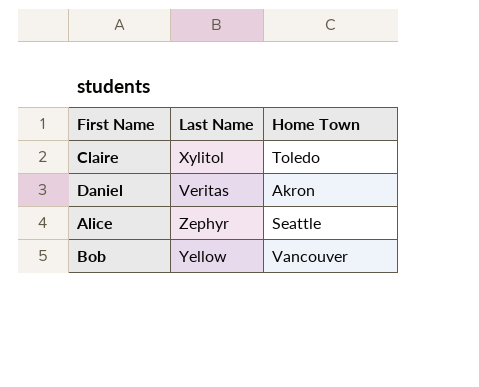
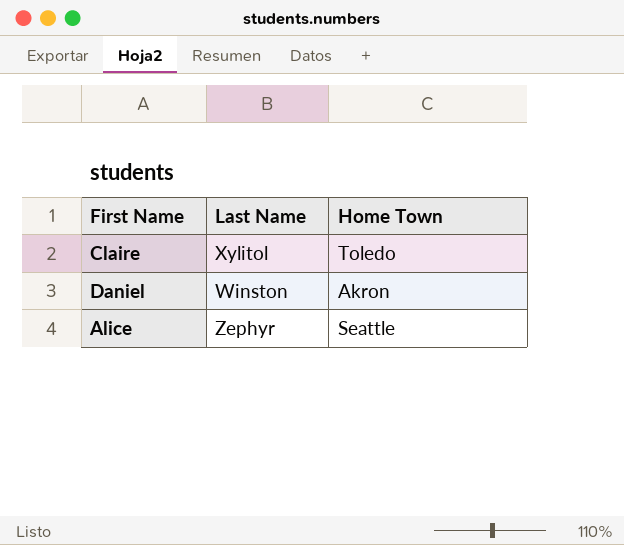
row Bob: Yellow | Vancouver -> none
Daniel | Last Name: Veritas -> Winston

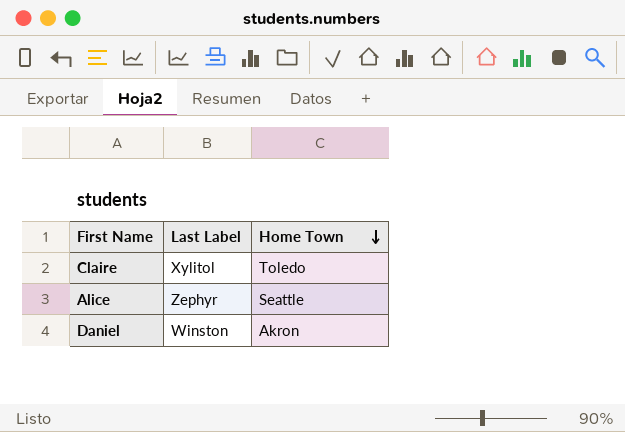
row order: none -> Home Town descending
column name: Last Name -> Last Label

